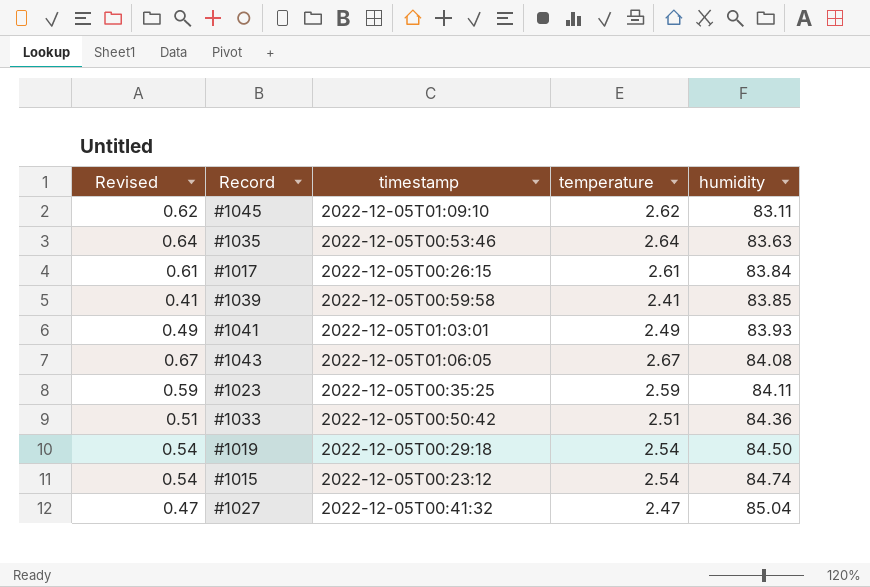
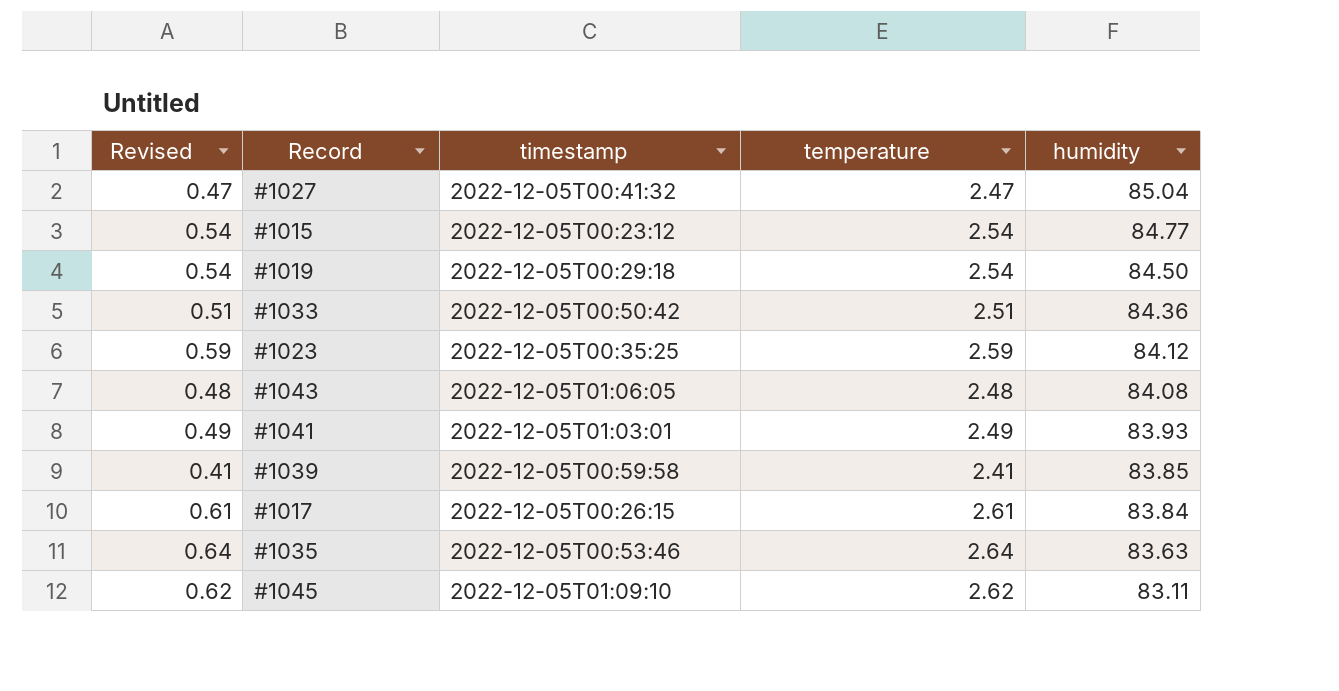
row order: humidity ascending -> humidity descending
#1015 | humidity: 84.74 -> 84.77
#1023 | humidity: 84.11 -> 84.12
#1043 | Revised: 0.67 -> 0.48
#1043 | temperature: 2.67 -> 2.48

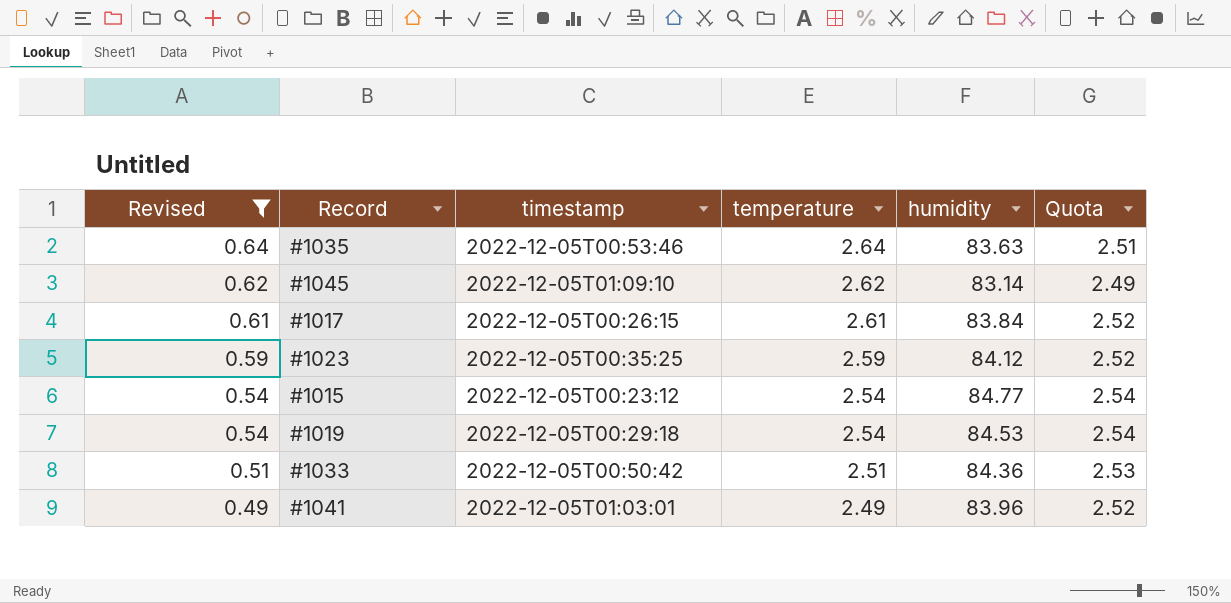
filter: none -> Revised >= 0.49
row order: humidity descending -> Revised descending
column Quota | formula: none -> [humidity] * 0.03
#1045 | humidity: 83.11 -> 83.14
#1019 | humidity: 84.50 -> 84.53
#1041 | humidity: 83.93 -> 83.96

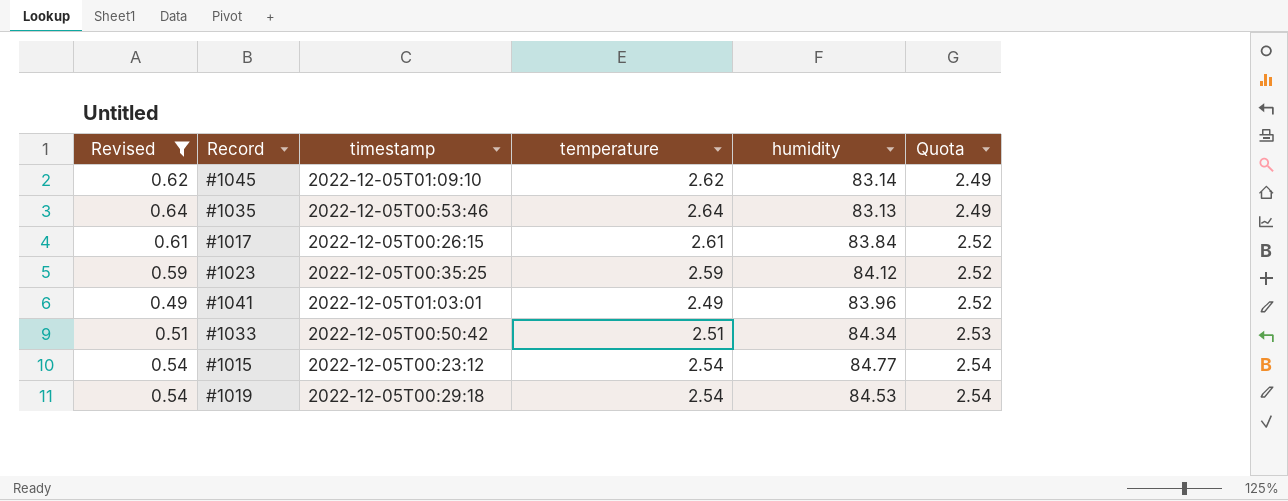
row order: Revised descending -> Quota ascending
#1035 | humidity: 83.63 -> 83.13
#1035 | Quota: 2.51 -> 2.49
#1033 | humidity: 84.36 -> 84.34

